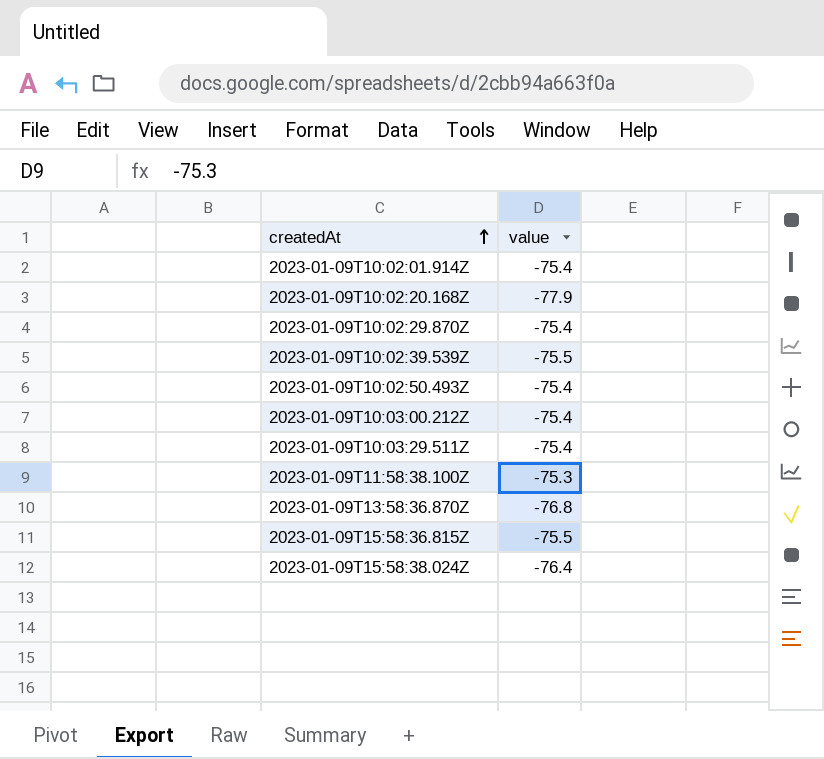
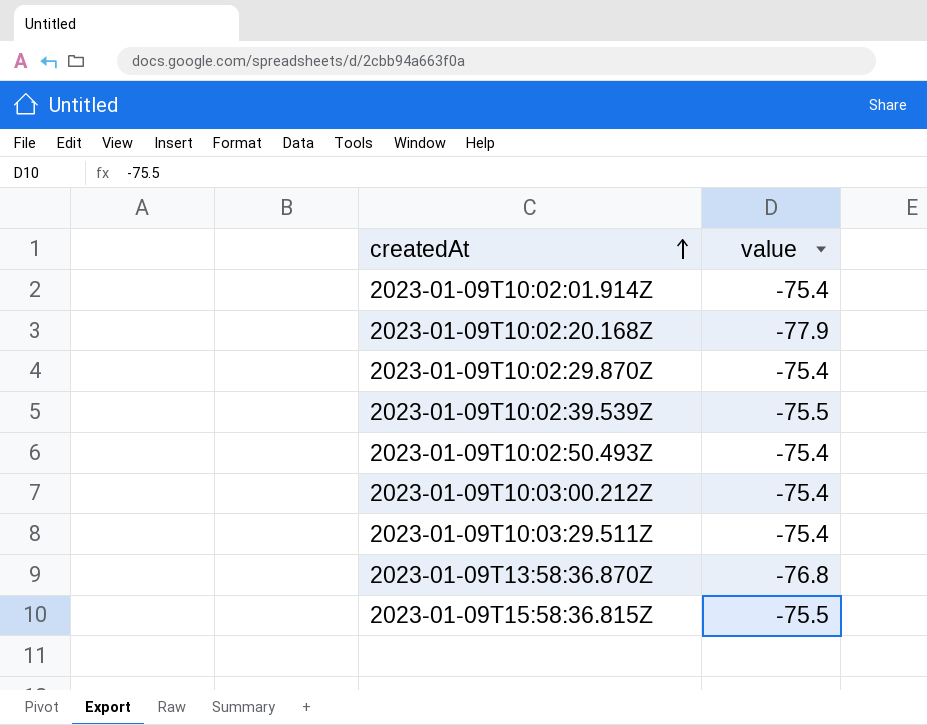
row 2023-01-09T11:58:38.100Z: -75.3 -> none
row 2023-01-09T15:58:38.024Z: -76.4 -> none

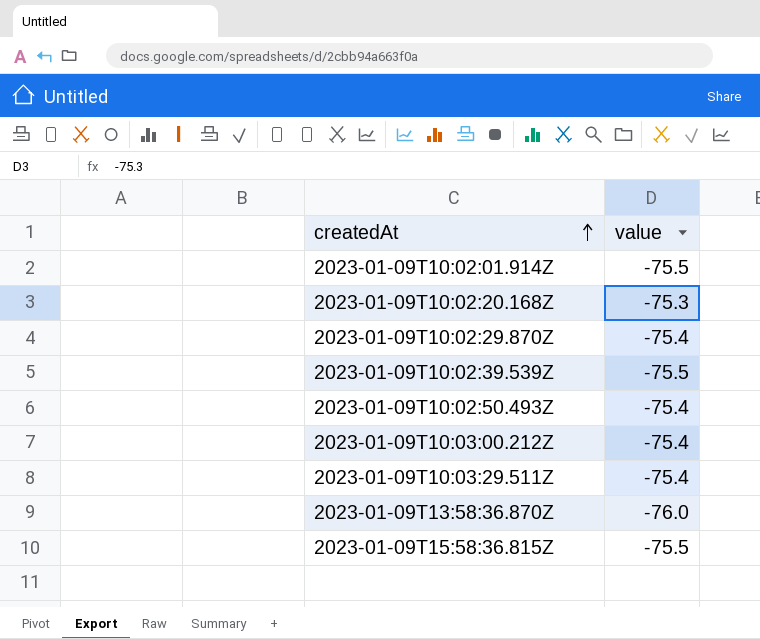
2023-01-09T10:02:01.914Z | value: -75.4 -> -75.5
2023-01-09T10:02:20.168Z | value: -77.9 -> -75.3
2023-01-09T13:58:36.870Z | value: -76.8 -> -76.0

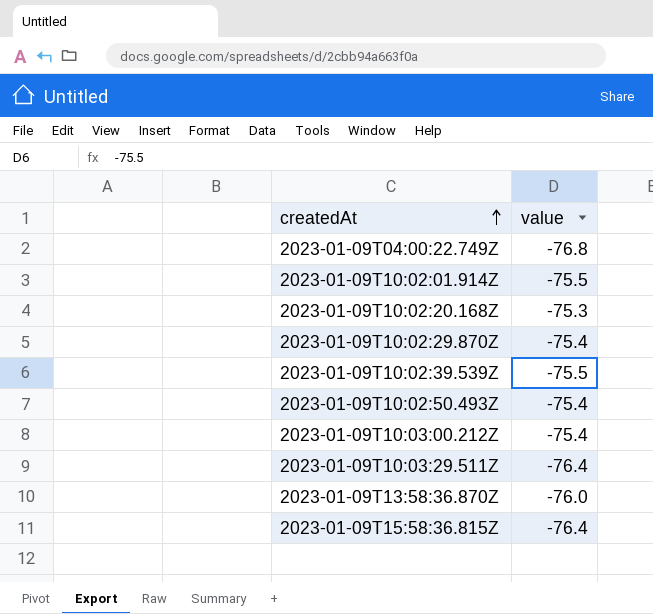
row 2023-01-09T04:00:22.749Z: none -> -76.8
2023-01-09T10:03:29.511Z | value: -75.4 -> -76.4
2023-01-09T15:58:36.815Z | value: -75.5 -> -76.4

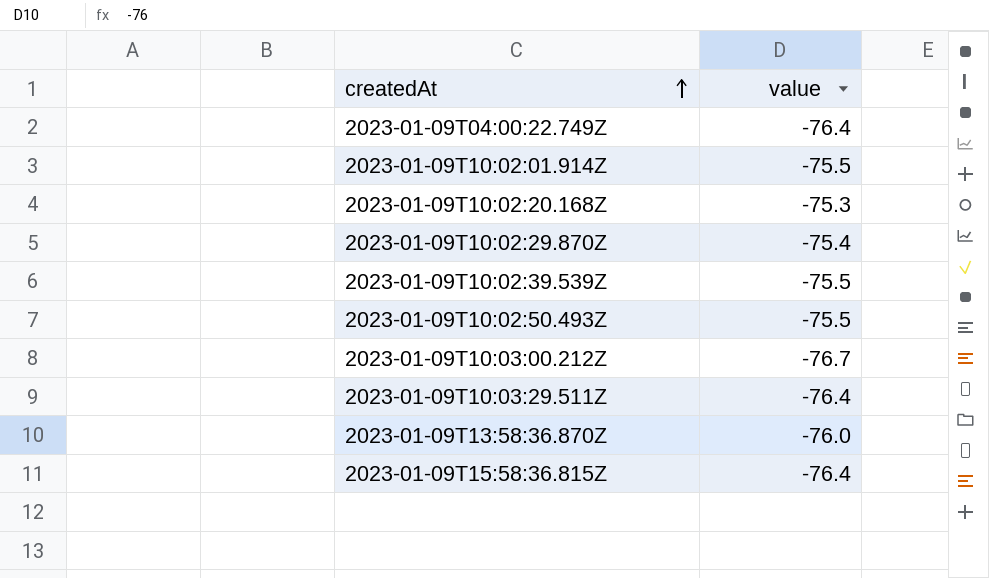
2023-01-09T04:00:22.749Z | value: -76.8 -> -76.4
2023-01-09T10:02:50.493Z | value: -75.4 -> -75.5
2023-01-09T10:03:00.212Z | value: -75.4 -> -76.7

